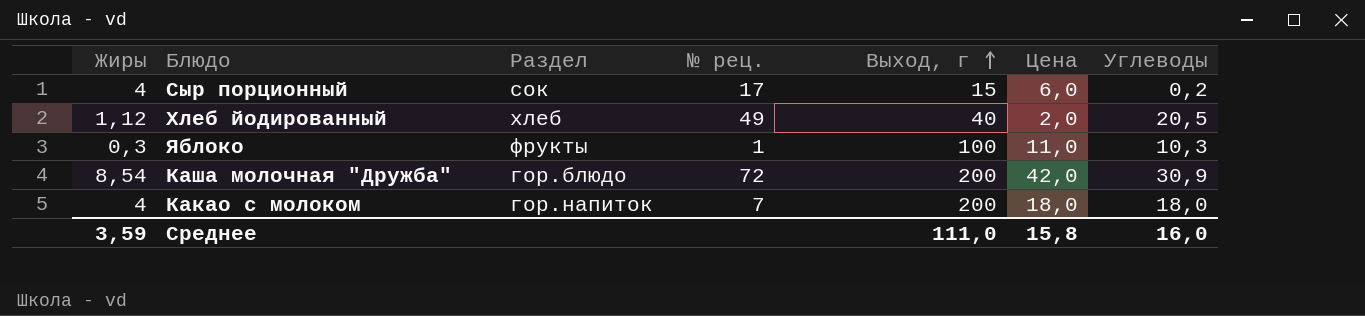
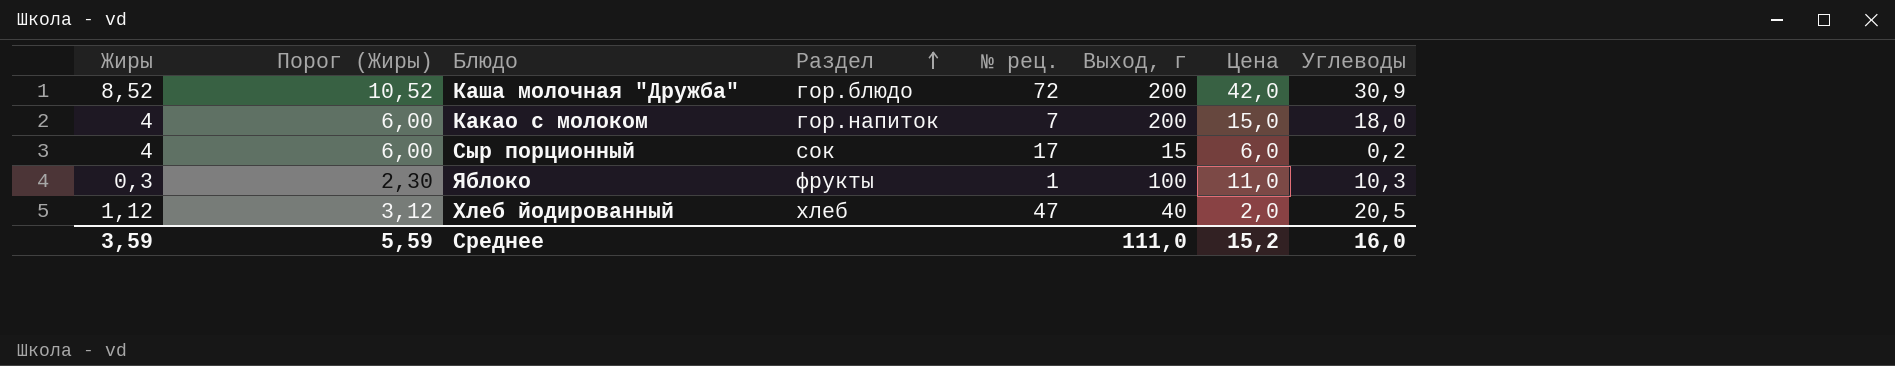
row order: Выход, г ascending -> Раздел ascending
column Порог (Жиры) | formula: none -> [Жиры] + 2
Каша молочная "Дружба" | Жиры: 8,54 -> 8,52
Какао с молоком | Цена: 18,0 -> 15,0
Хлеб йодированный | № рец.: 49 -> 47
Среднее | Цена: 15,8 -> 15,2

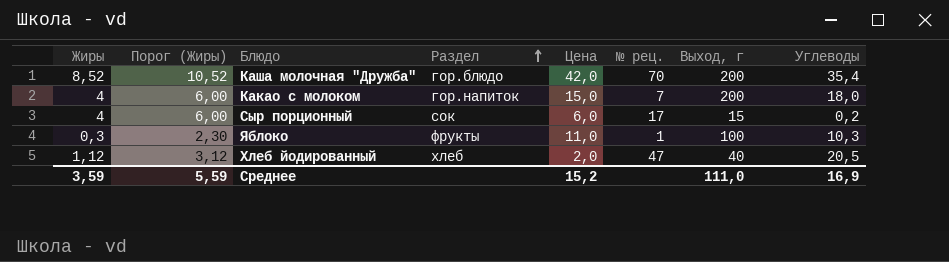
column Цена | position: 7 -> 5
Каша молочная "Дружба" | № рец.: 72 -> 70
Каша молочная "Дружба" | Углеводы: 30,9 -> 35,4
Среднее | Углеводы: 16,0 -> 16,9

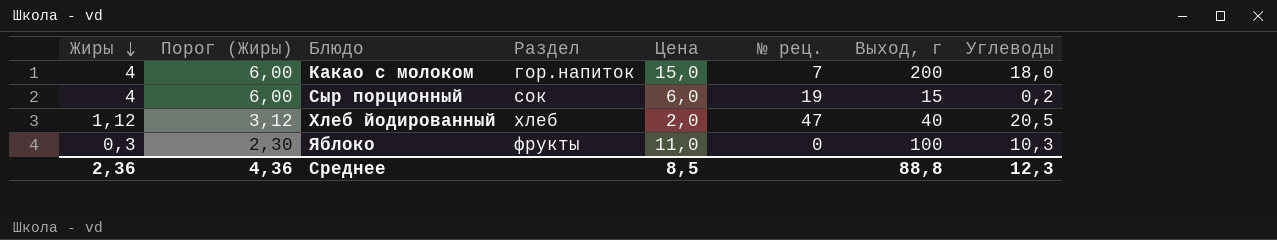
row order: Раздел ascending -> Жиры descending
row Каша молочная "Дружба": 8,52 | 10,52 | гор.блюдо | 42,0 | 70 | 200 | 35,4 -> none
Сыр порционный | № рец.: 17 -> 19
Яблоко | № рец.: 1 -> 0
Среднее | Жиры: 3,59 -> 2,36
Среднее | Порог (Жиры): 5,59 -> 4,36
Среднее | Цена: 15,2 -> 8,5
Среднее | Выход, г: 111,0 -> 88,8
Среднее | Углеводы: 16,9 -> 12,3

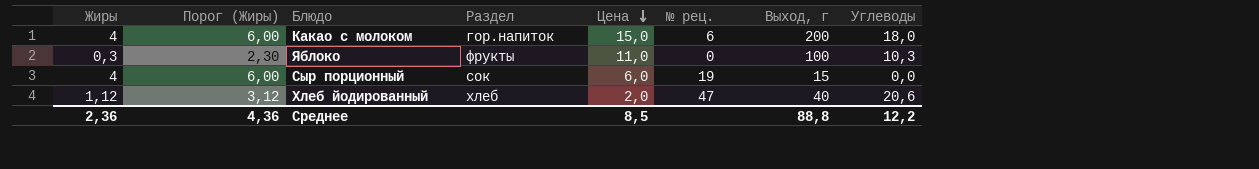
row order: Жиры descending -> Цена descending
Какао с молоком | № рец.: 7 -> 6
Сыр порционный | Углеводы: 0,2 -> 0,0
Хлеб йодированный | Углеводы: 20,5 -> 20,6
Среднее | Углеводы: 12,3 -> 12,2

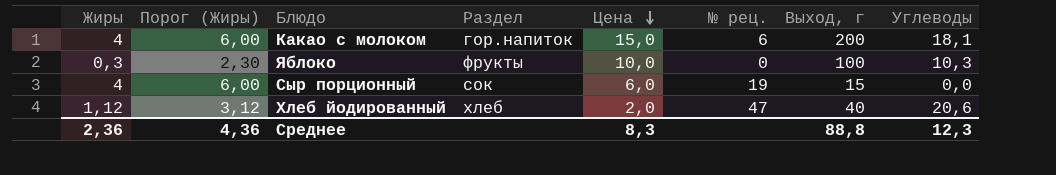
Какао с молоком | Углеводы: 18,0 -> 18,1
Яблоко | Цена: 11,0 -> 10,0
Среднее | Цена: 8,5 -> 8,3
Среднее | Углеводы: 12,2 -> 12,3

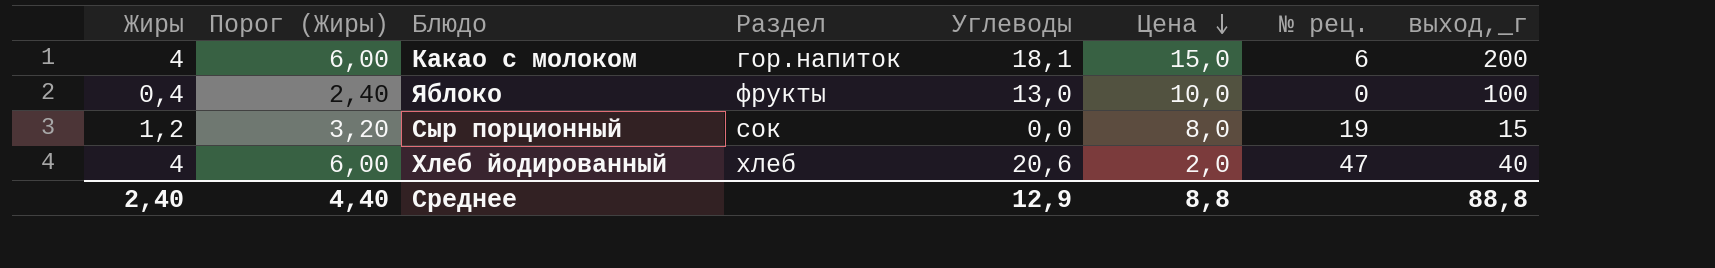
column Углеводы | position: 8 -> 5
column name: Выход, г -> выход,_г
Яблоко | Жиры: 0,3 -> 0,4
Яблоко | Порог (Жиры): 2,30 -> 2,40
Яблоко | Углеводы: 10,3 -> 13,0
Сыр порционный | Жиры: 4 -> 1,2
Сыр порционный | Порог (Жиры): 6,00 -> 3,20
Сыр порционный | Цена: 6,0 -> 8,0
Хлеб йодированный | Жиры: 1,12 -> 4
Хлеб йодированный | Порог (Жиры): 3,12 -> 6,00
Среднее | Жиры: 2,36 -> 2,40
Среднее | Порог (Жиры): 4,36 -> 4,40
Среднее | Углеводы: 12,3 -> 12,9
Среднее | Цена: 8,3 -> 8,8

